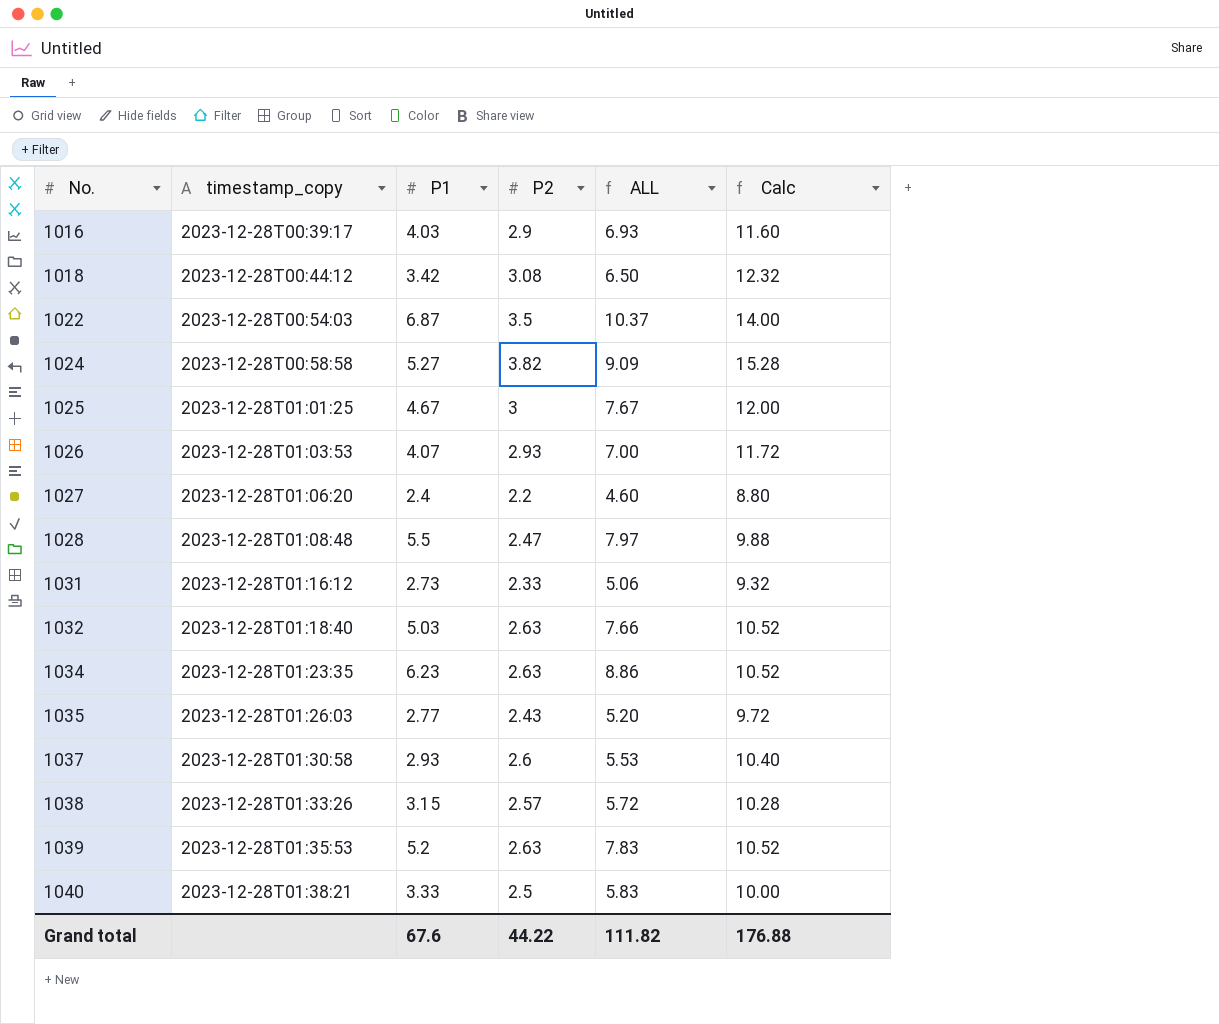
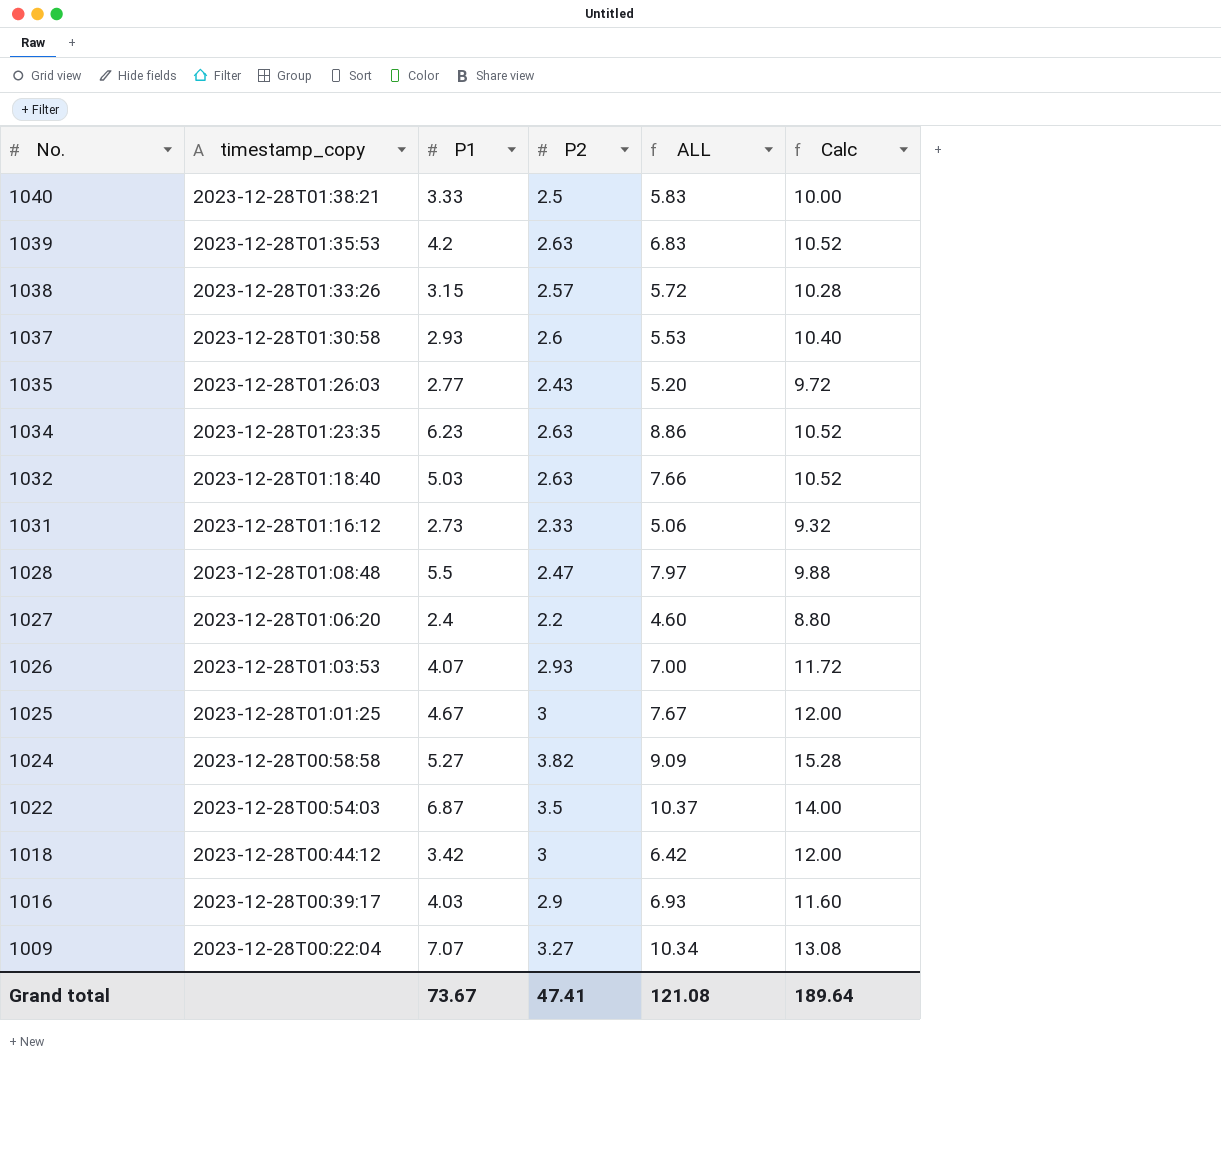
row order: No. ascending -> No. descending
1039 | P1: 5.2 -> 4.2
1039 | ALL: 7.83 -> 6.83
1018 | P2: 3.08 -> 3
1018 | ALL: 6.50 -> 6.42
1018 | Calc: 12.32 -> 12.00
row 1009: none -> 2023-12-28T00:22:04 | 7.07 | 3.27 | 10.34 | 13.08
Grand total | P1: 67.6 -> 73.67
Grand total | P2: 44.22 -> 47.41
Grand total | ALL: 111.82 -> 121.08
Grand total | Calc: 176.88 -> 189.64

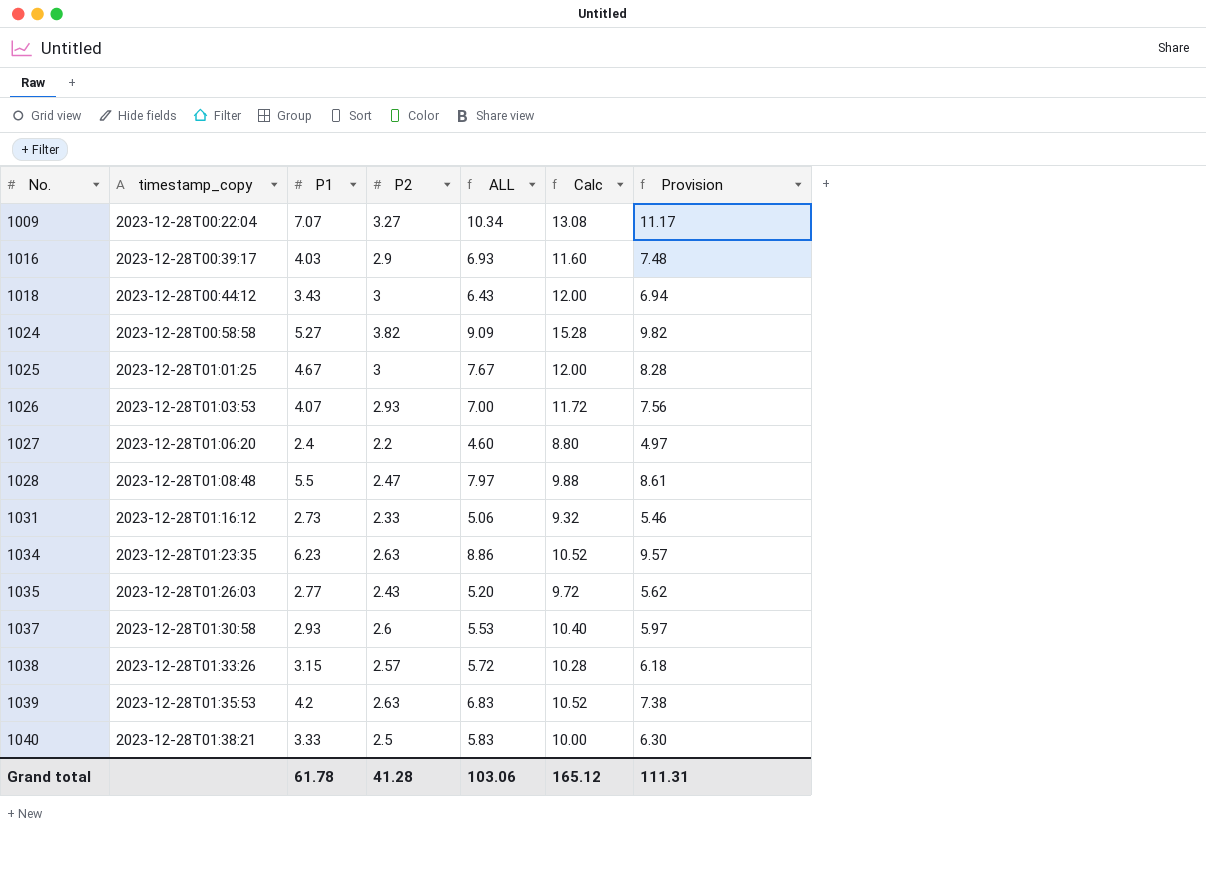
row order: No. descending -> No. ascending
column Provision | formula: none -> [ALL] * 1.08
row 1032: 2023-12-28T01:18:40 | 5.03 | 2.63 | 7.66 | 10.52 -> none
row 1022: 2023-12-28T00:54:03 | 6.87 | 3.5 | 10.37 | 14.00 -> none
1018 | P1: 3.42 -> 3.43
1018 | ALL: 6.42 -> 6.43
Grand total | P1: 73.67 -> 61.78
Grand total | P2: 47.41 -> 41.28
Grand total | ALL: 121.08 -> 103.06
Grand total | Calc: 189.64 -> 165.12

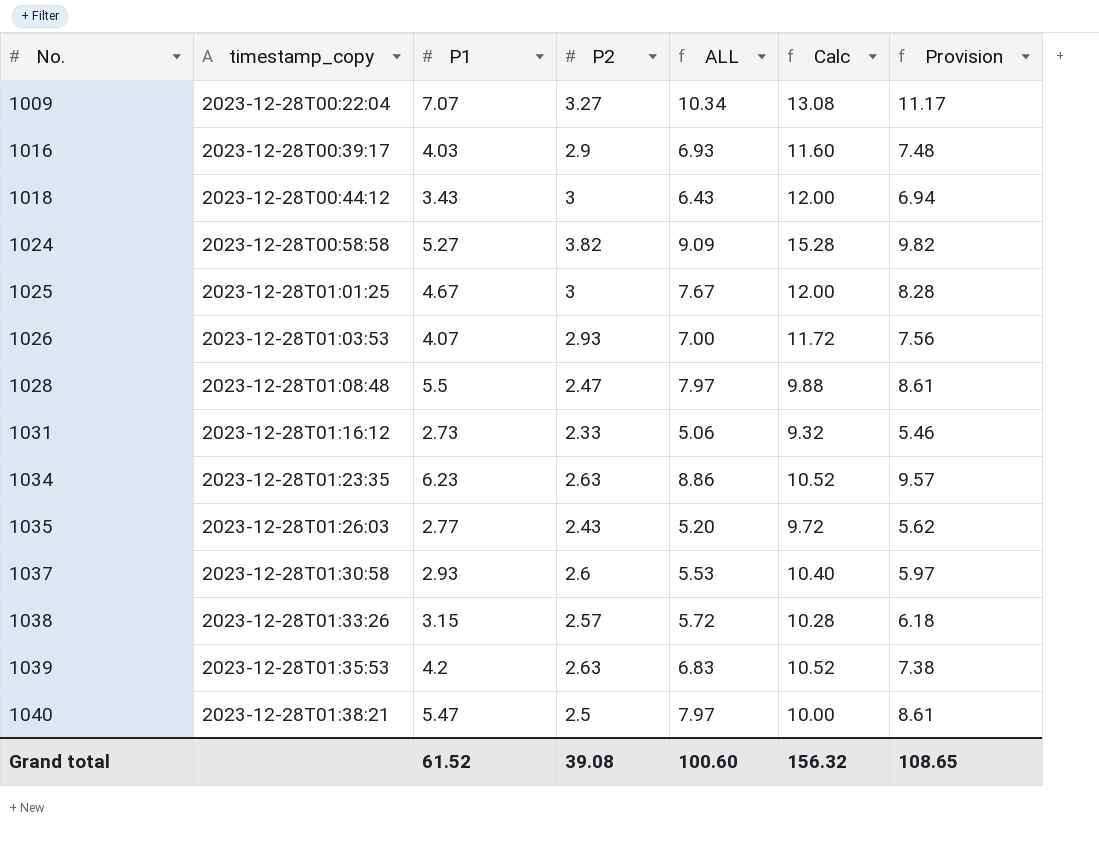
row 1027: 2023-12-28T01:06:20 | 2.4 | 2.2 | 4.60 | 8.80 | 4.97 -> none
1040 | P1: 3.33 -> 5.47
1040 | ALL: 5.83 -> 7.97
1040 | Provision: 6.30 -> 8.61
Grand total | P1: 61.78 -> 61.52
Grand total | P2: 41.28 -> 39.08
Grand total | ALL: 103.06 -> 100.60
Grand total | Calc: 165.12 -> 156.32
Grand total | Provision: 111.31 -> 108.65

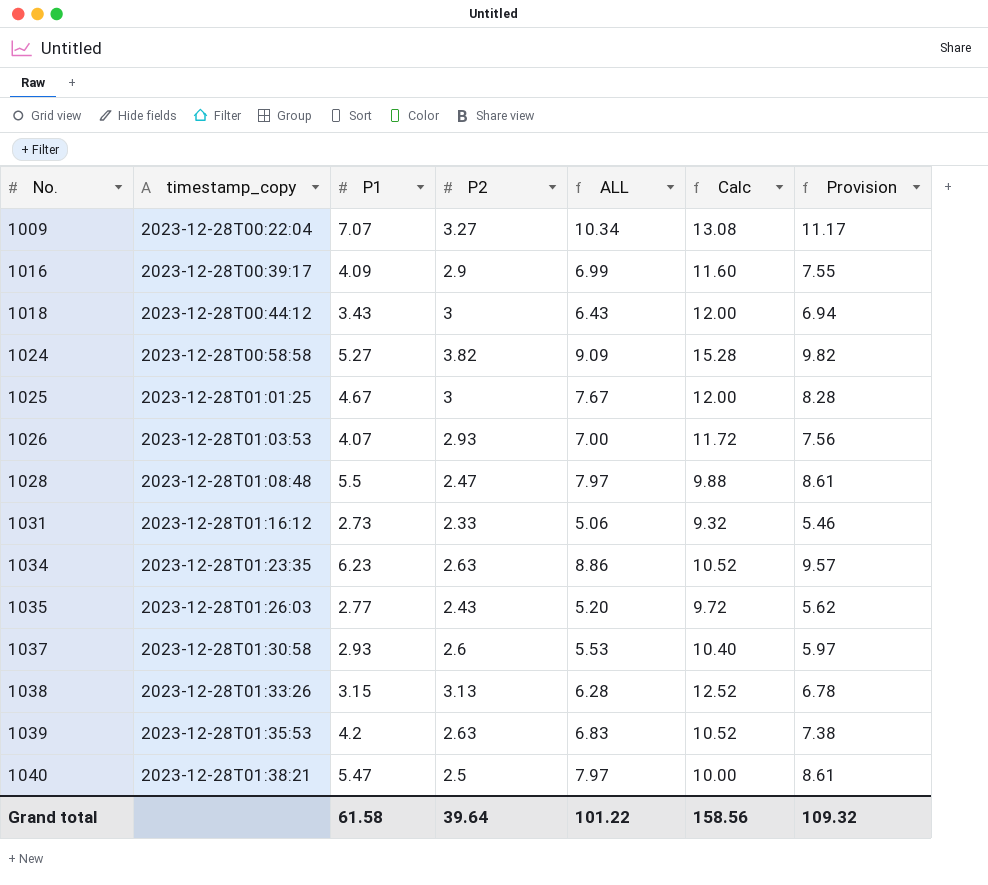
1016 | P1: 4.03 -> 4.09
1016 | ALL: 6.93 -> 6.99
1016 | Provision: 7.48 -> 7.55
1038 | P2: 2.57 -> 3.13
1038 | ALL: 5.72 -> 6.28
1038 | Calc: 10.28 -> 12.52
1038 | Provision: 6.18 -> 6.78
Grand total | P1: 61.52 -> 61.58
Grand total | P2: 39.08 -> 39.64
Grand total | ALL: 100.60 -> 101.22
Grand total | Calc: 156.32 -> 158.56
Grand total | Provision: 108.65 -> 109.32

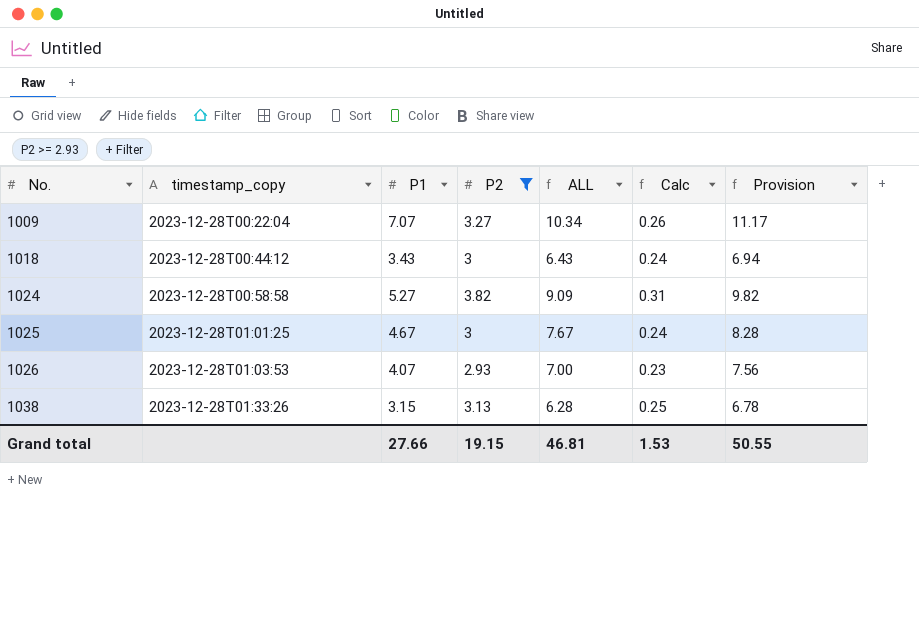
filter: none -> P2 >= 2.93
column Calc | formula: [P2] * 4 -> [P2] * 0.08
Grand total | P1: 61.58 -> 27.66
Grand total | P2: 39.64 -> 19.15
Grand total | ALL: 101.22 -> 46.81
Grand total | Calc: 158.56 -> 1.53
Grand total | Provision: 109.32 -> 50.55

